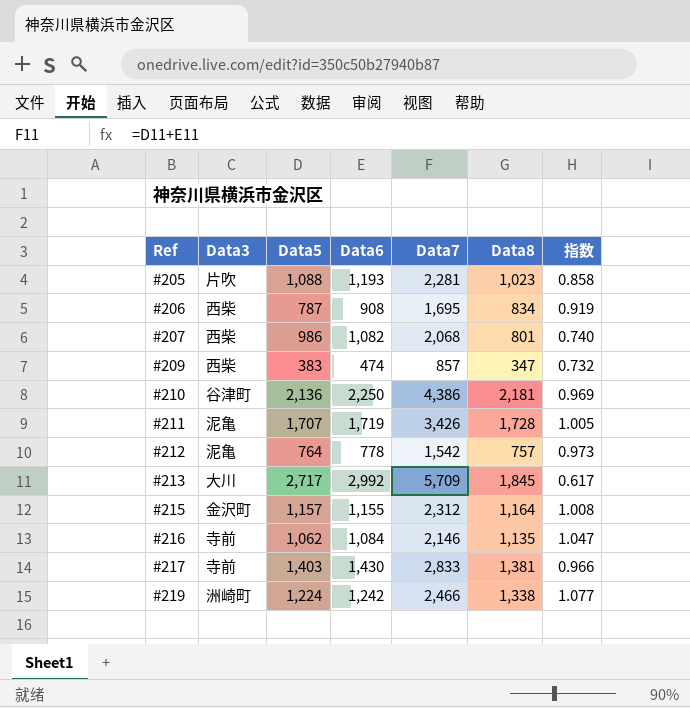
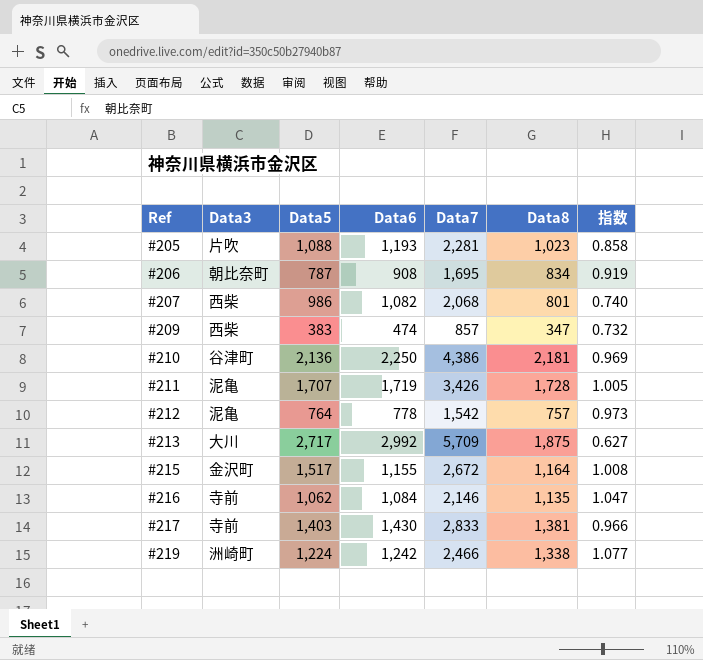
#206 | Data3: 西柴 -> 朝比奈町
#213 | Data8: 1,845 -> 1,875
#213 | 指数: 0.617 -> 0.627
#215 | Data5: 1,157 -> 1,517
#215 | Data7: 2,312 -> 2,672

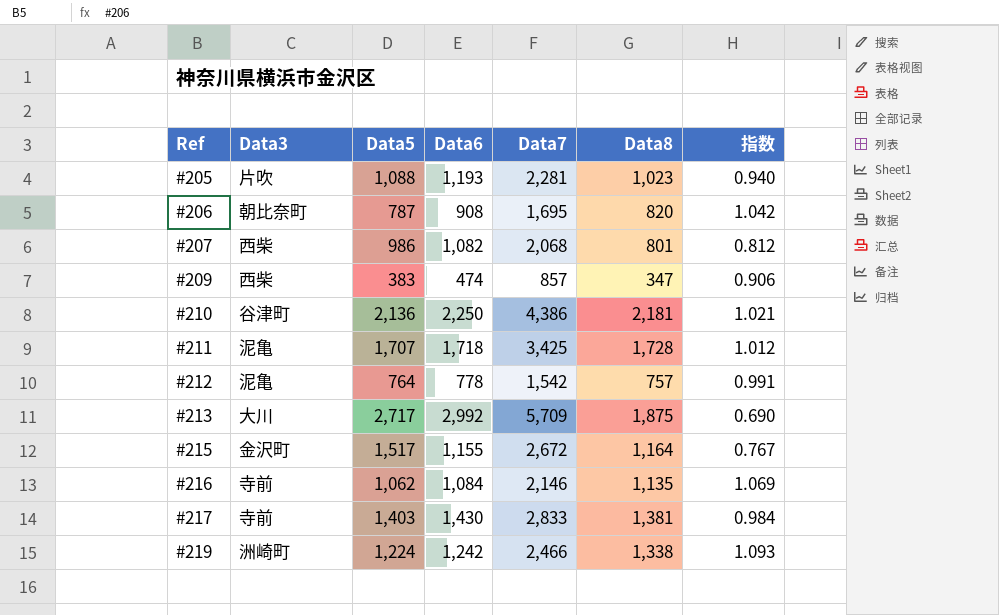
column 指数 | formula: [Data8] / [Data6] -> [Data8] / [Data5]
#206 | Data8: 834 -> 820
#211 | Data6: 1,719 -> 1,718
#211 | Data7: 3,426 -> 3,425

